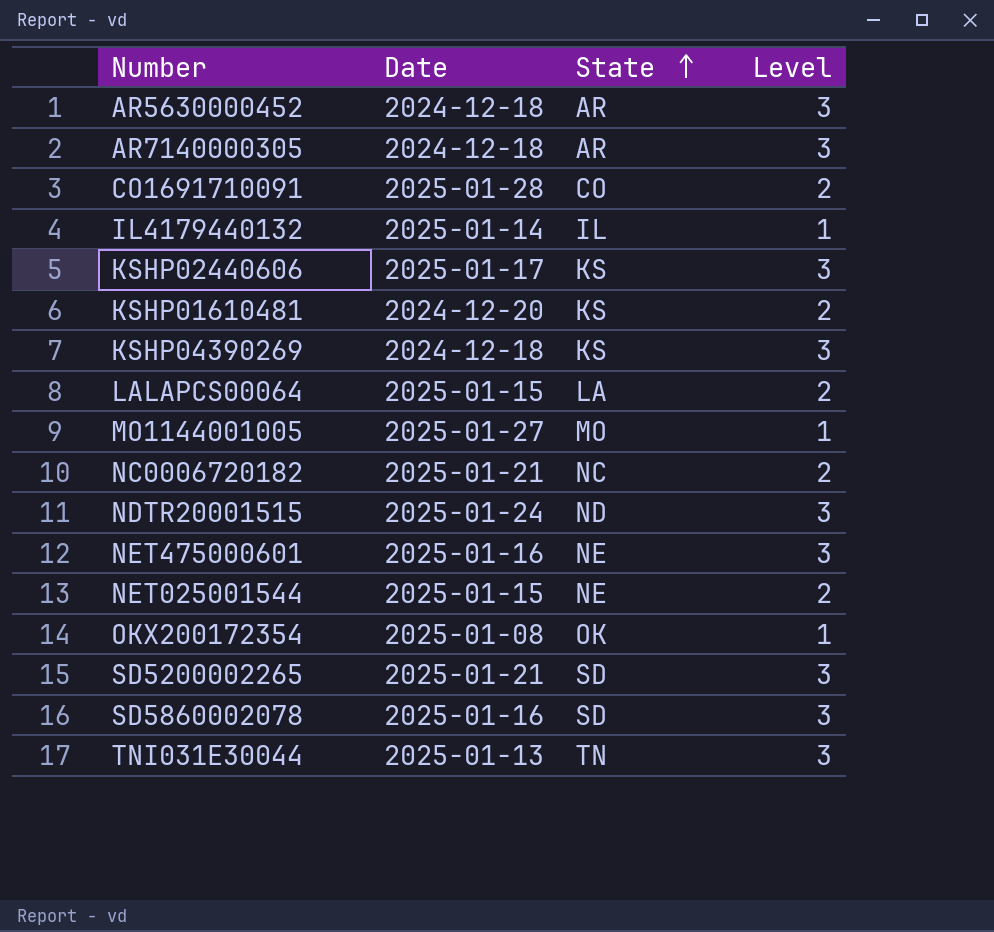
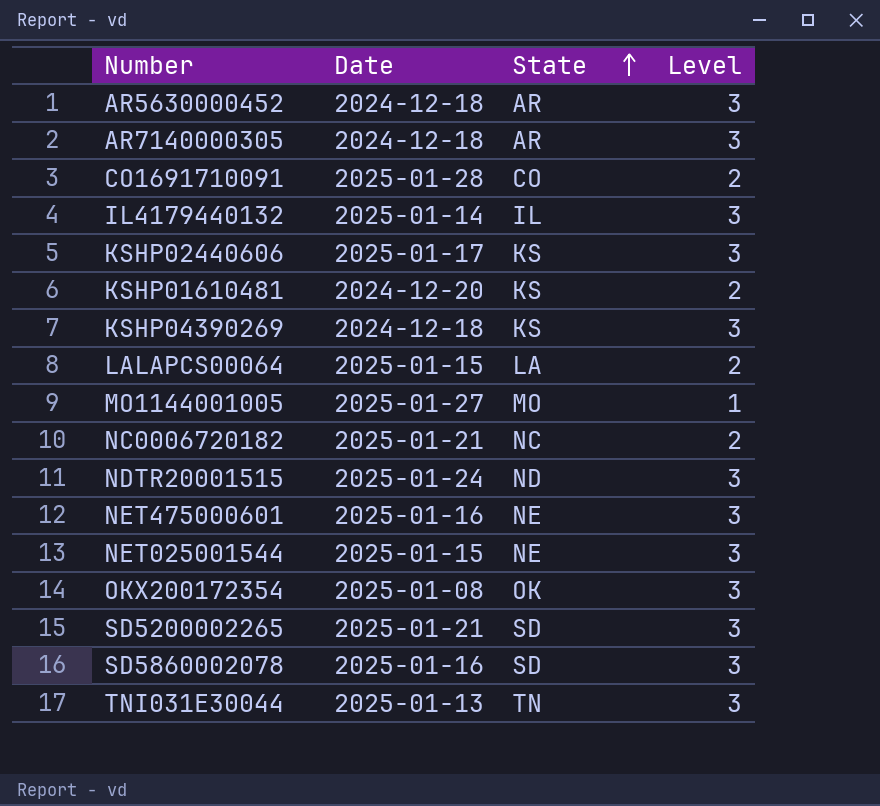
IL4179440132 | Level: 1 -> 3
NET025001544 | Level: 2 -> 3
OKX200172354 | Level: 1 -> 3

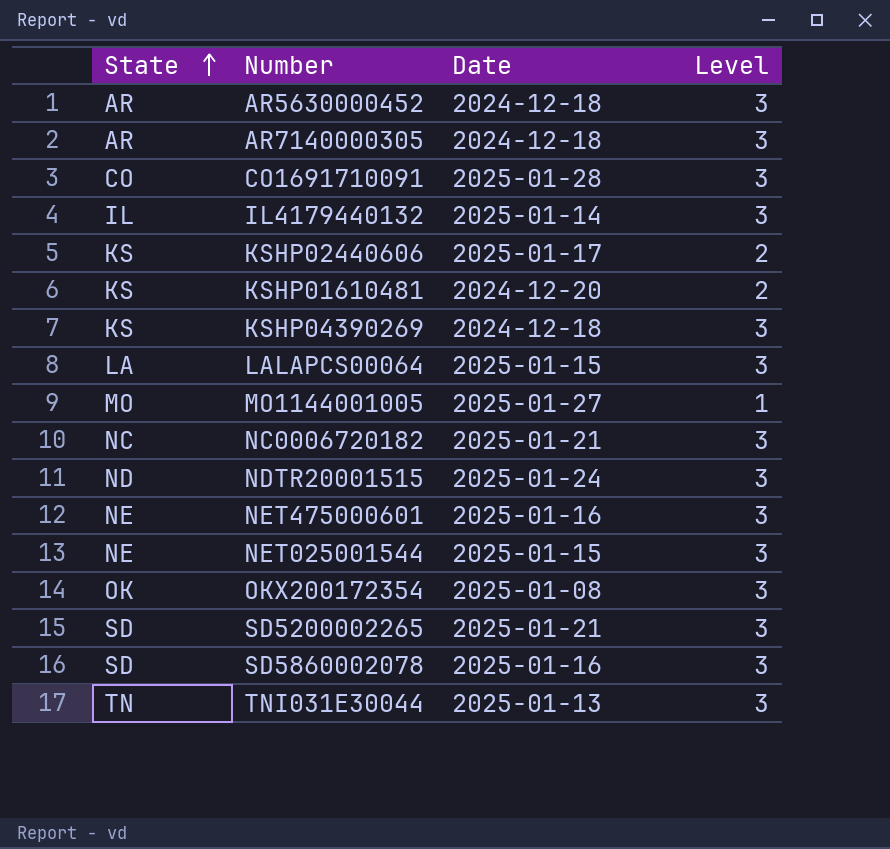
column State | position: 3 -> 1
CO1691710091 | Level: 2 -> 3
KSHP02440606 | Level: 3 -> 2
LALAPCS00064 | Level: 2 -> 3
NC0006720182 | Level: 2 -> 3

